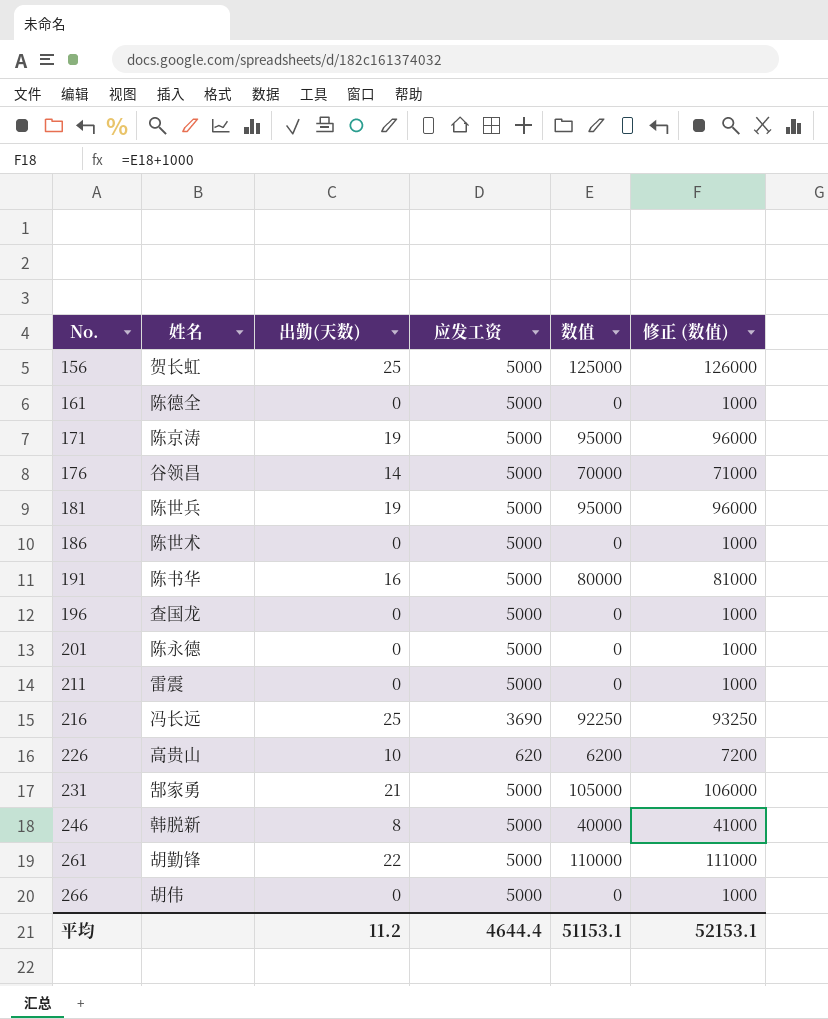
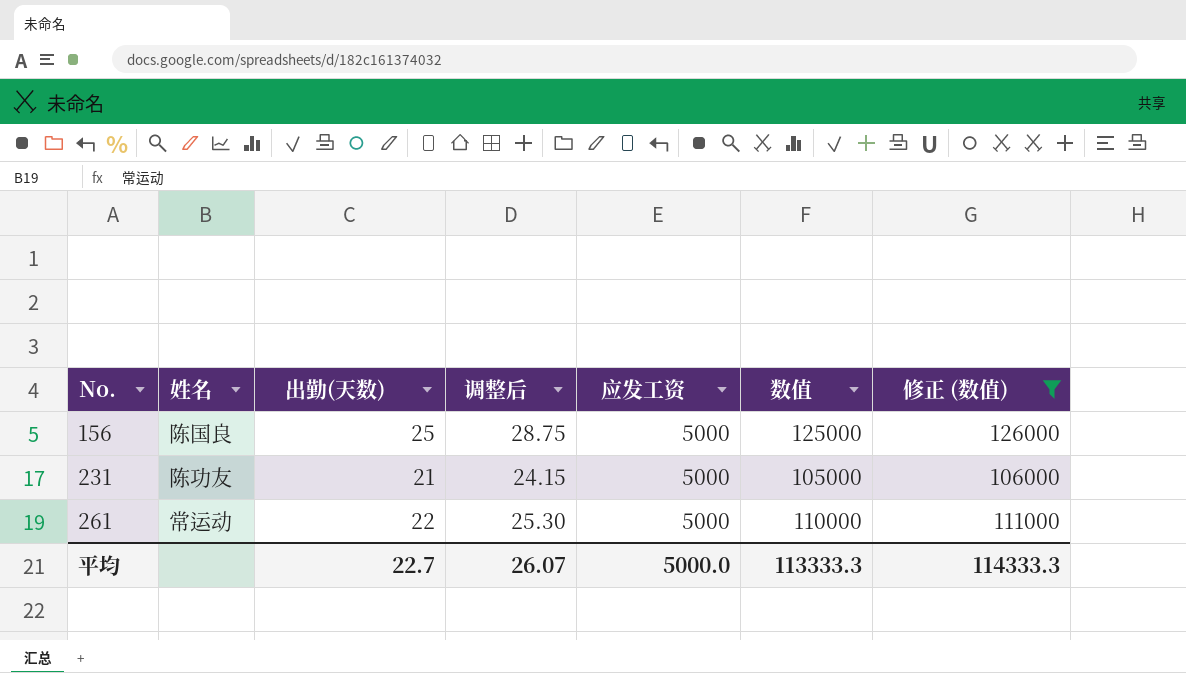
filter: none -> 修正 (数值) >= 106000
column 调整后 | formula: none -> [出勤(天数)] * 1.15
156 | 姓名: 贺长虹 -> 陈国良
231 | 姓名: 郜家勇 -> 陈功友
261 | 姓名: 胡勤锋 -> 常运动
平均 | 出勤(天数): 11.2 -> 22.7
平均 | 应发工资: 4644.4 -> 5000.0
平均 | 数值: 51153.1 -> 113333.3
平均 | 修正 (数值): 52153.1 -> 114333.3

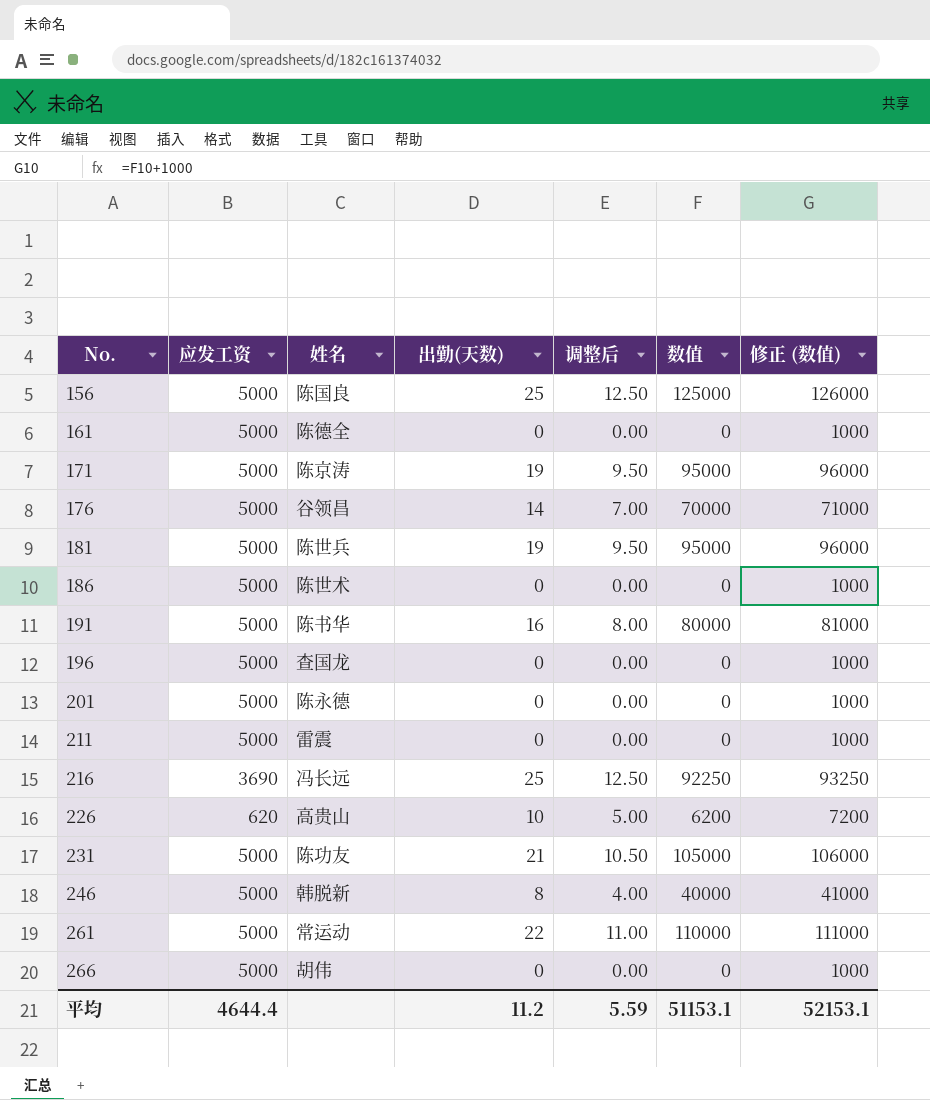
filter: 修正 (数值) >= 106000 -> none
column 应发工资 | position: 5 -> 2
column 调整后 | formula: [出勤(天数)] * 1.15 -> [出勤(天数)] * 0.5
平均 | 应发工资: 5000.0 -> 4644.4
平均 | 出勤(天数): 22.7 -> 11.2
平均 | 调整后: 26.07 -> 5.59
平均 | 数值: 113333.3 -> 51153.1
平均 | 修正 (数值): 114333.3 -> 52153.1

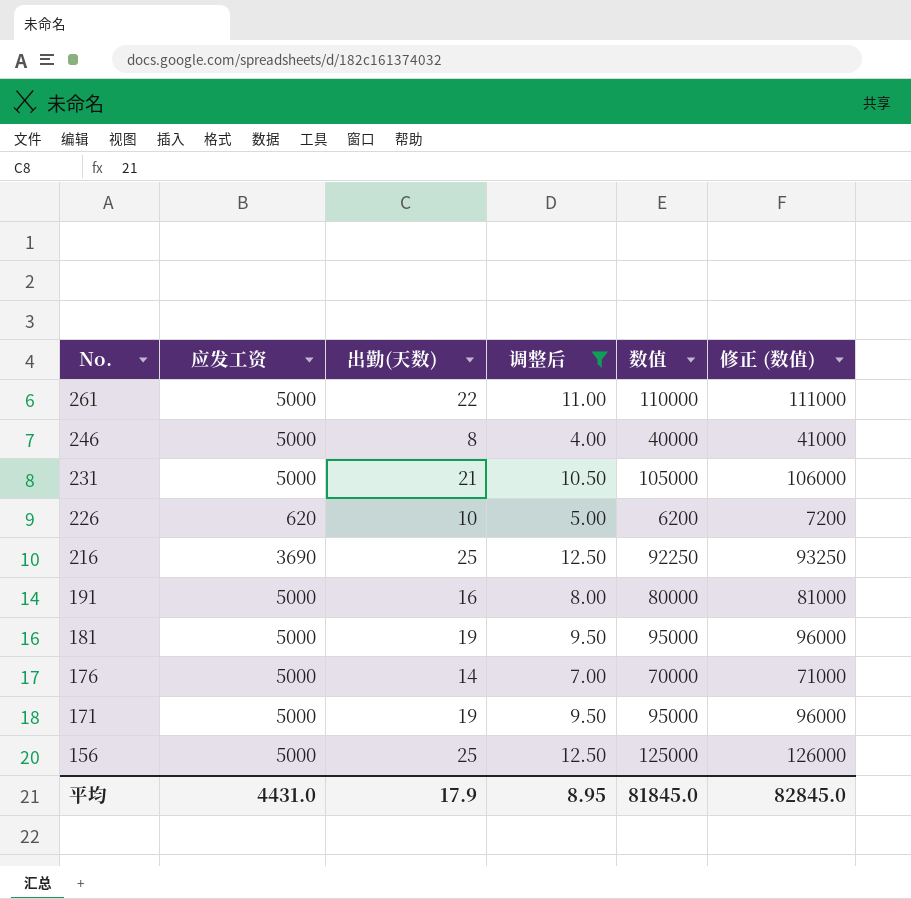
filter: none -> 调整后 != 0.00
row order: No. ascending -> No. descending
column 姓名 | position: 3 -> none
平均 | 应发工资: 4644.4 -> 4431.0
平均 | 出勤(天数): 11.2 -> 17.9
平均 | 调整后: 5.59 -> 8.95
平均 | 数值: 51153.1 -> 81845.0
平均 | 修正 (数值): 52153.1 -> 82845.0

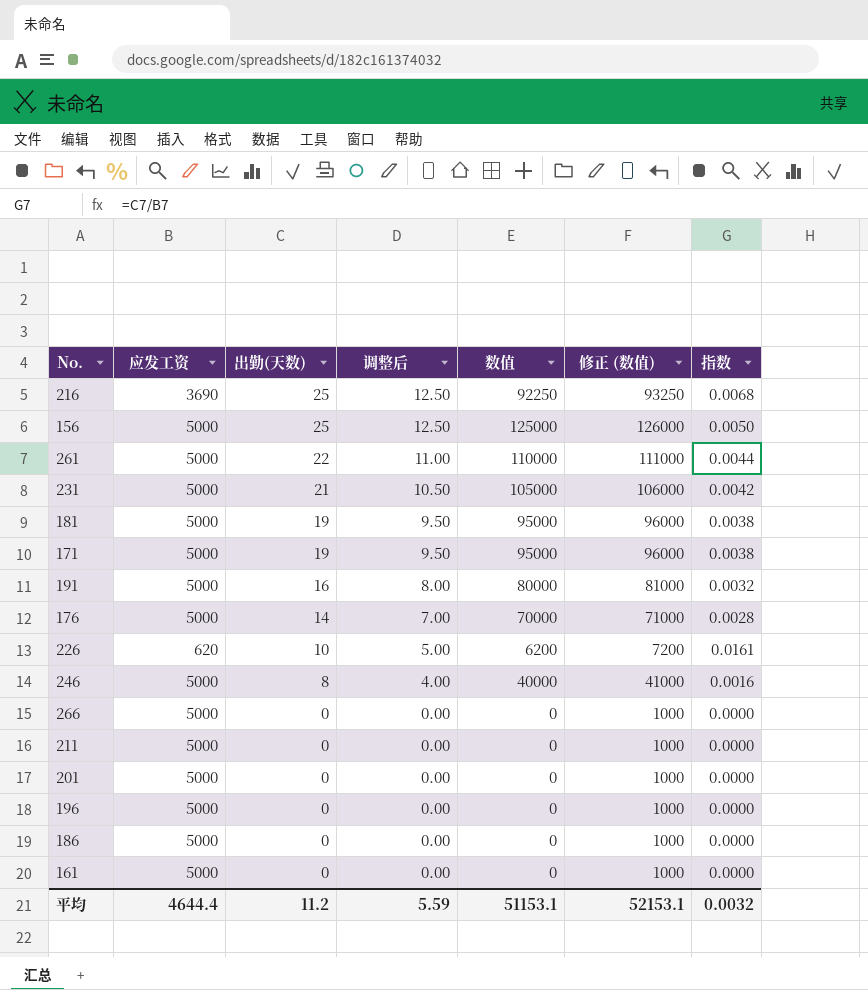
filter: 调整后 != 0.00 -> none
row order: No. descending -> 出勤(天数) descending
column 指数 | formula: none -> [出勤(天数)] / [应发工资]
平均 | 应发工资: 4431.0 -> 4644.4
平均 | 出勤(天数): 17.9 -> 11.2
平均 | 调整后: 8.95 -> 5.59
平均 | 数值: 81845.0 -> 51153.1
平均 | 修正 (数值): 82845.0 -> 52153.1

